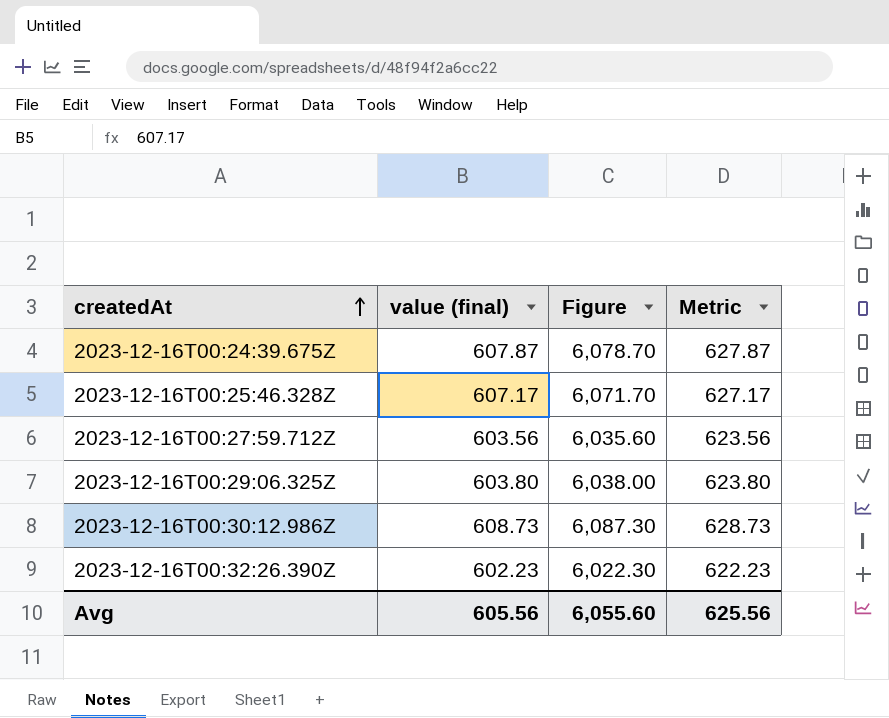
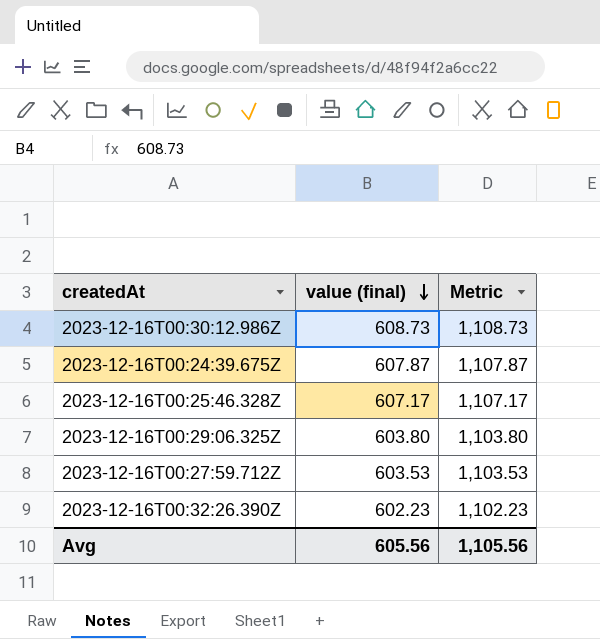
row order: createdAt ascending -> value (final) descending
column Figure | formula: [value (final)] * 10 -> none
column Metric | formula: [value (final)] + 20 -> [value (final)] + 500
2023-12-16T00:27:59.712Z | value (final): 603.56 -> 603.53
Avg | Metric: 625.56 -> 1,105.56

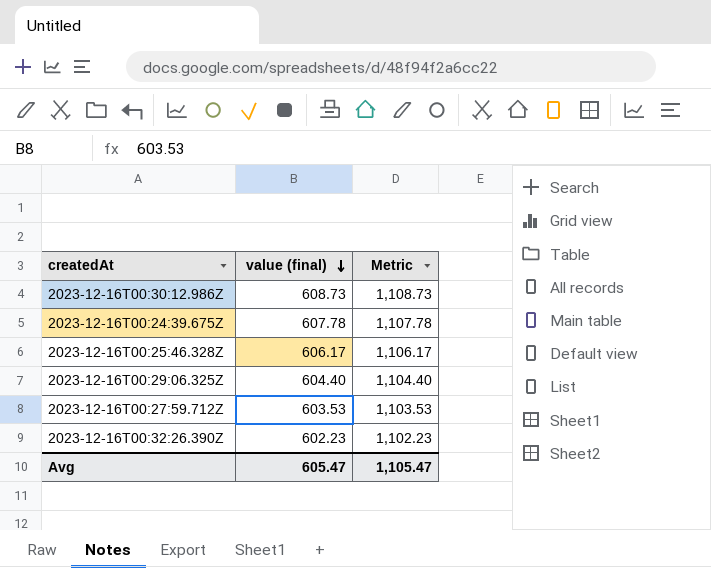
2023-12-16T00:24:39.675Z | value (final): 607.87 -> 607.78
2023-12-16T00:24:39.675Z | Metric: 1,107.87 -> 1,107.78
2023-12-16T00:25:46.328Z | value (final): 607.17 -> 606.17
2023-12-16T00:25:46.328Z | Metric: 1,107.17 -> 1,106.17
2023-12-16T00:29:06.325Z | value (final): 603.80 -> 604.40
2023-12-16T00:29:06.325Z | Metric: 1,103.80 -> 1,104.40
Avg | value (final): 605.56 -> 605.47
Avg | Metric: 1,105.56 -> 1,105.47

